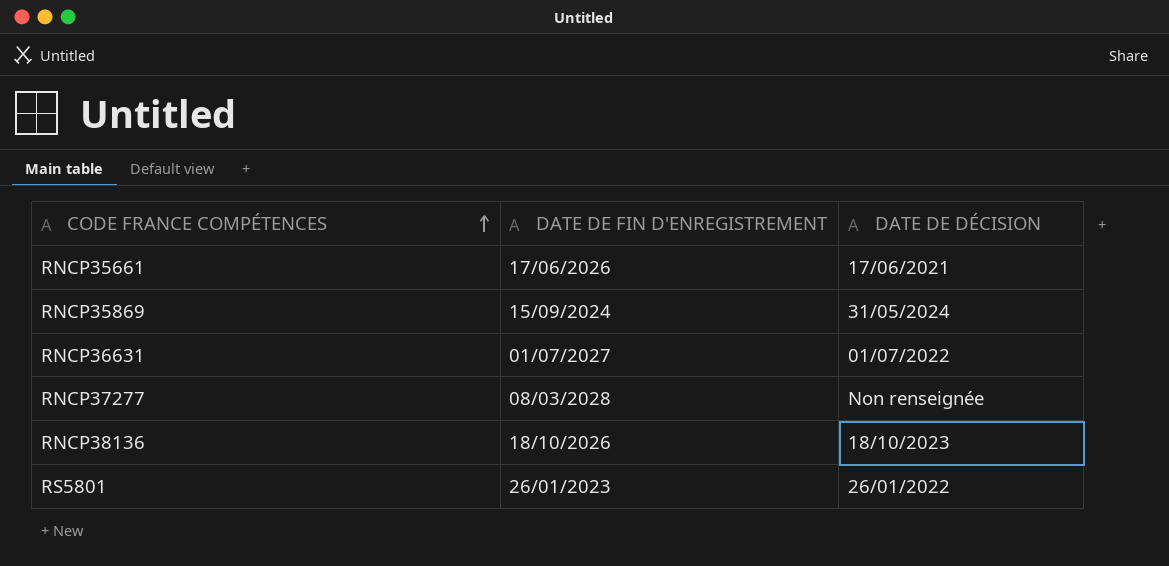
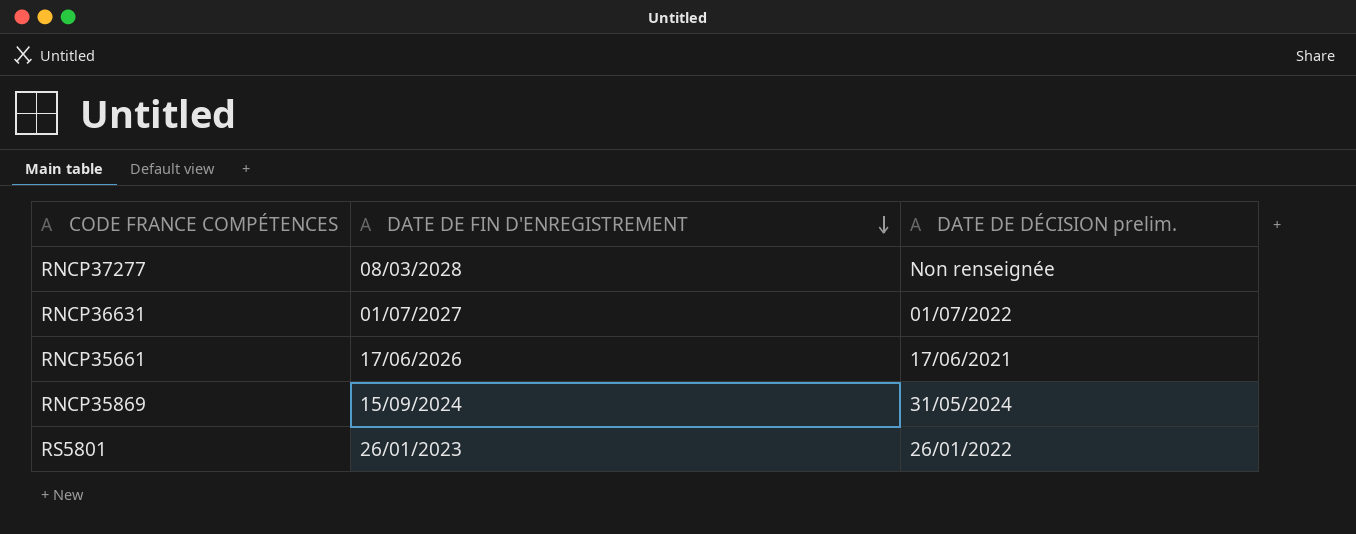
row order: CODE FRANCE COMPÉTENCES ascending -> DATE DE FIN D'ENREGISTREMENT descending
column name: DATE DE DÉCISION -> DATE DE DÉCISION prelim.
row RNCP38136: 18/10/2026 | 18/10/2023 -> none

